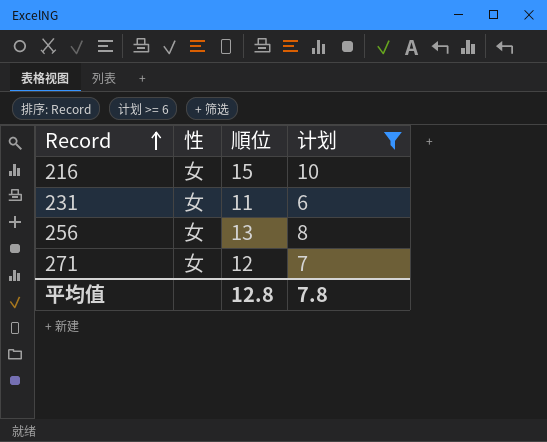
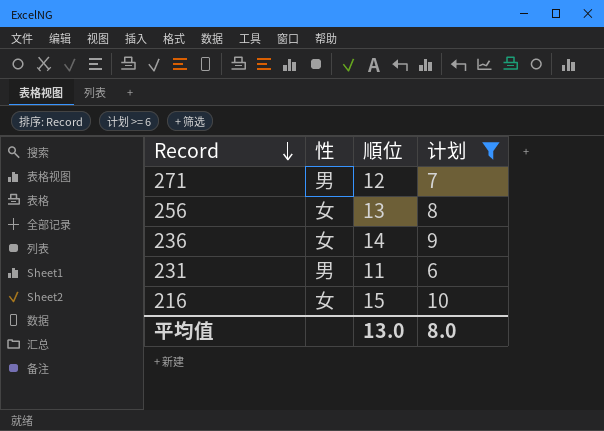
row order: Record ascending -> Record descending
271 | 性: 女 -> 男
row 236: none -> 女 | 14 | 9
231 | 性: 女 -> 男
平均值 | 順位: 12.8 -> 13.0
平均值 | 计划: 7.8 -> 8.0

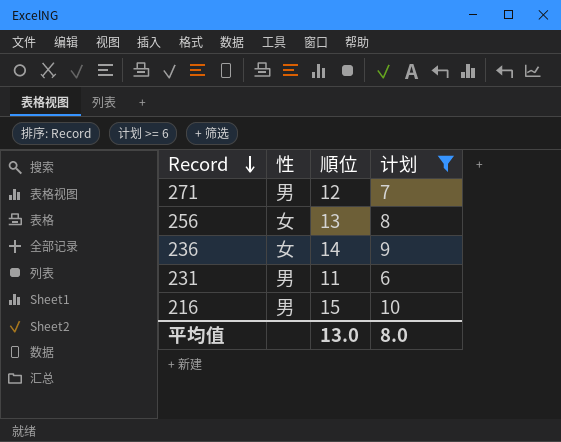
216 | 性: 女 -> 男

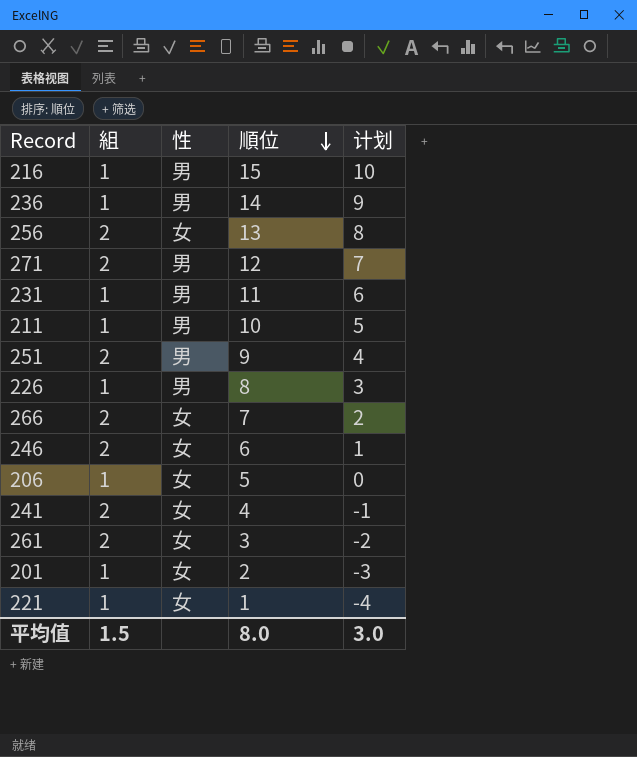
filter: 计划 >= 6 -> none
row order: Record descending -> 順位 descending
column 組 | position: none -> 2
236 | 性: 女 -> 男
平均值 | 順位: 13.0 -> 8.0
平均值 | 计划: 8.0 -> 3.0

